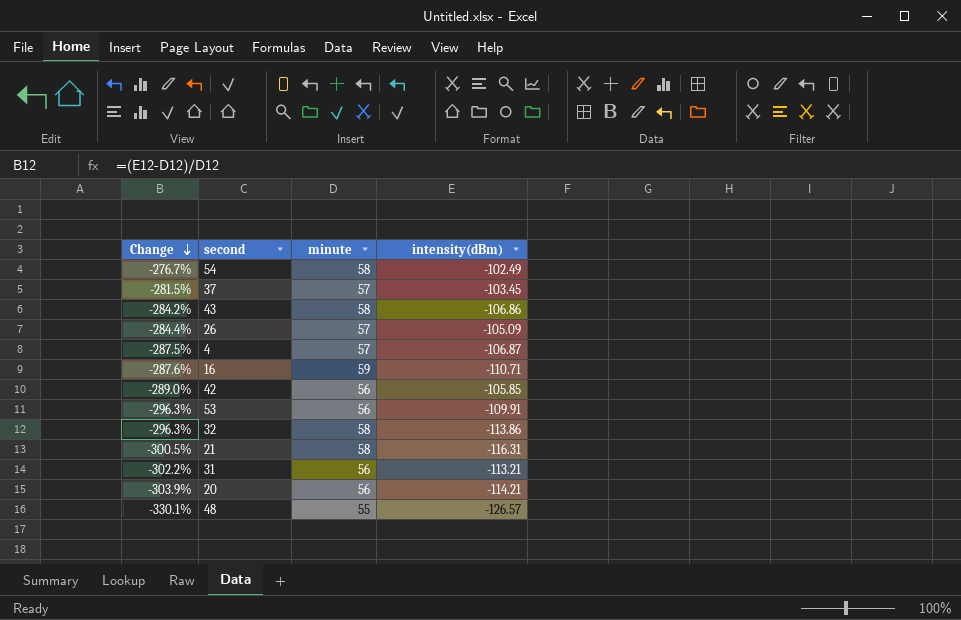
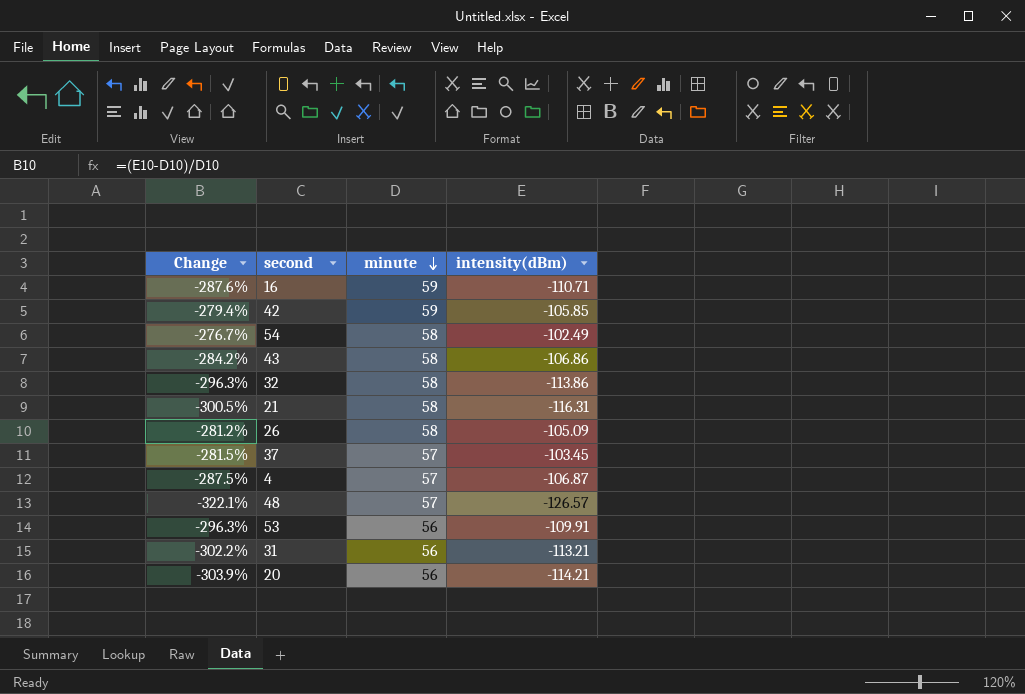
row order: Change descending -> minute descending
42 | Change: -289.0% -> -279.4%
42 | minute: 56 -> 59
26 | Change: -284.4% -> -281.2%
26 | minute: 57 -> 58
48 | Change: -330.1% -> -322.1%
48 | minute: 55 -> 57

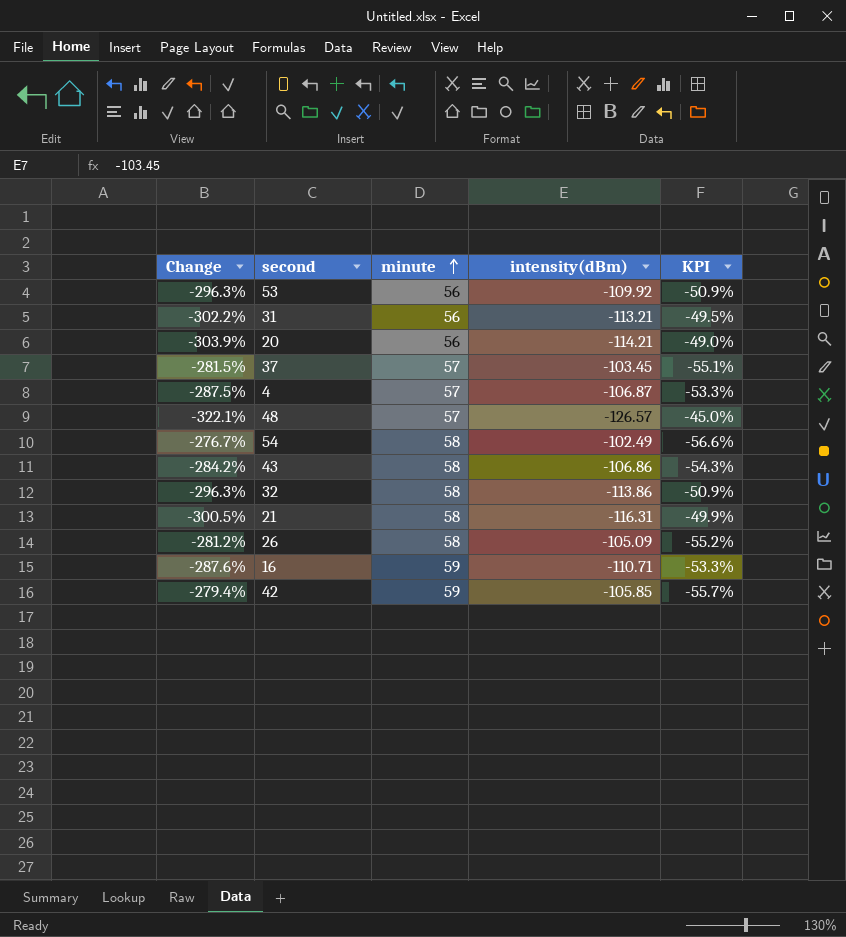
row order: minute descending -> minute ascending
column KPI | formula: none -> [minute] / [intensity(dBm)]
53 | intensity(dBm): -109.91 -> -109.92

